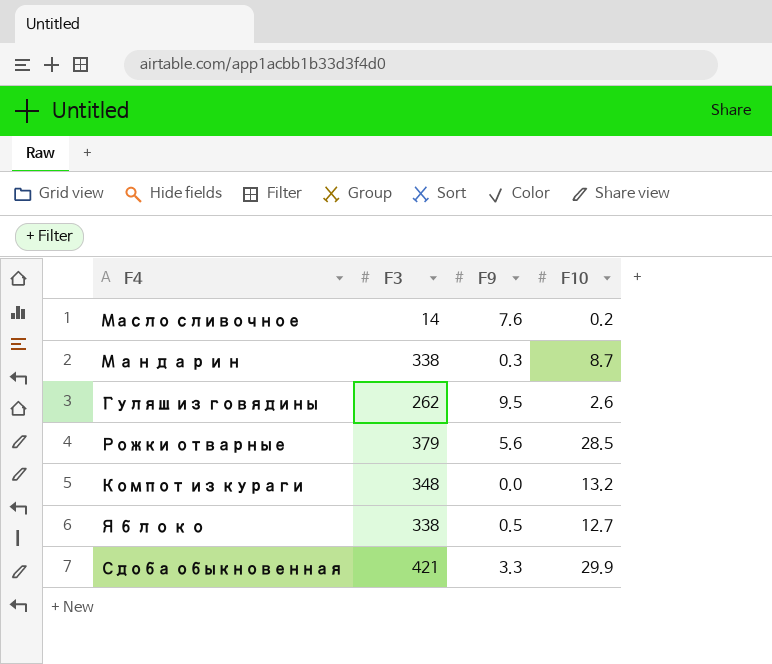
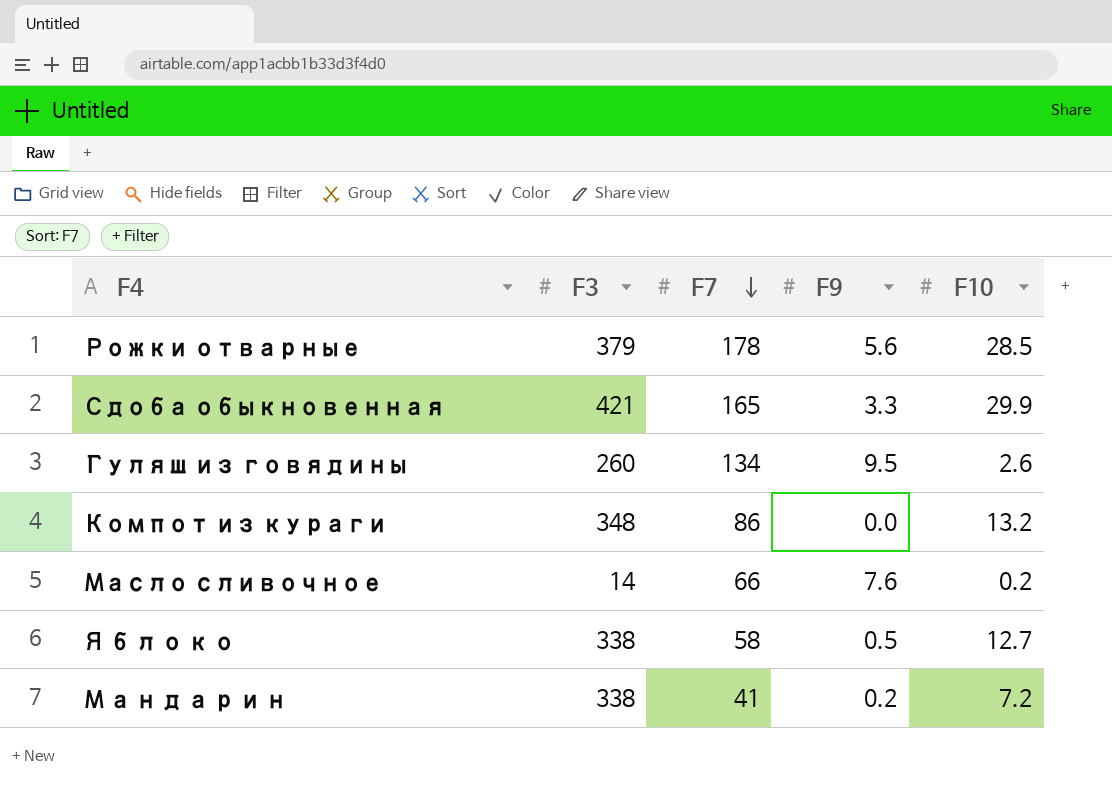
row order: none -> F7 descending
column F7 | position: none -> 3
Гуляш из говядины | F3: 262 -> 260
М а н д а р и н | F9: 0.3 -> 0.2
М а н д а р и н | F10: 8.7 -> 7.2

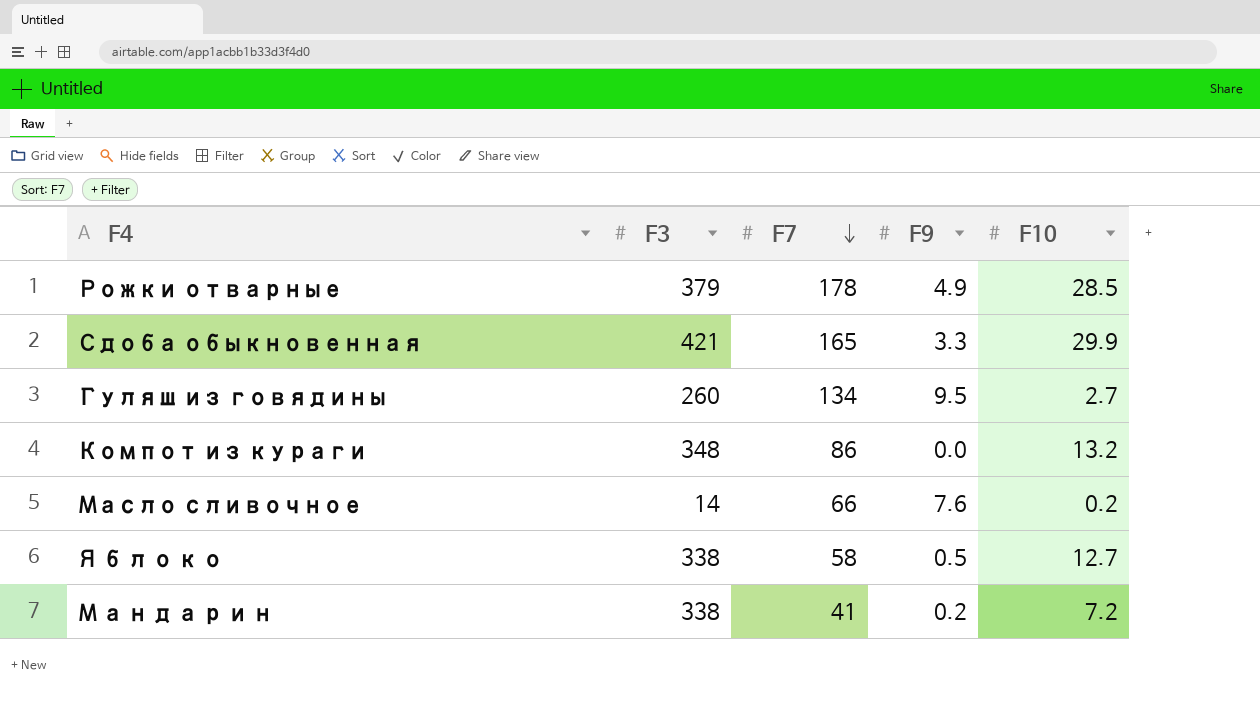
Рожки отварные | F9: 5.6 -> 4.9
Гуляш из говядины | F10: 2.6 -> 2.7

